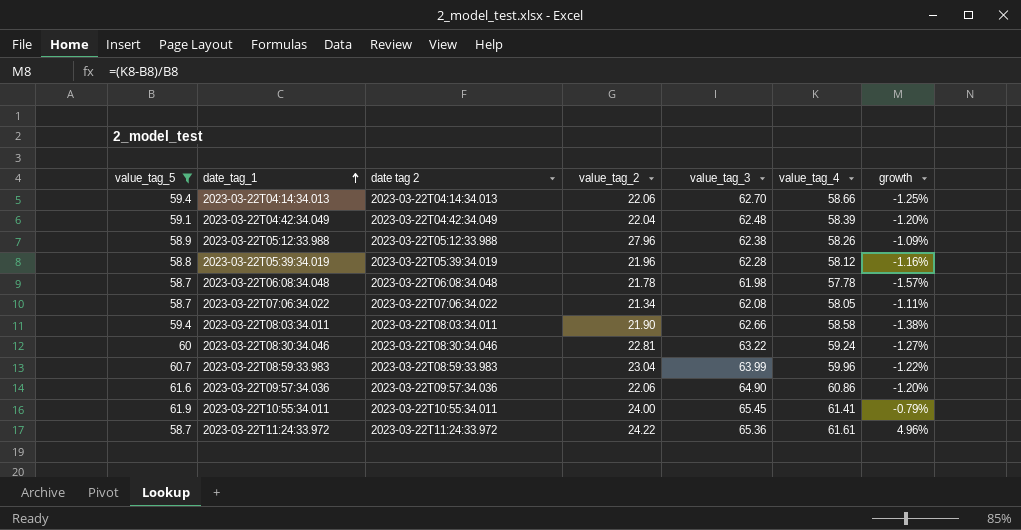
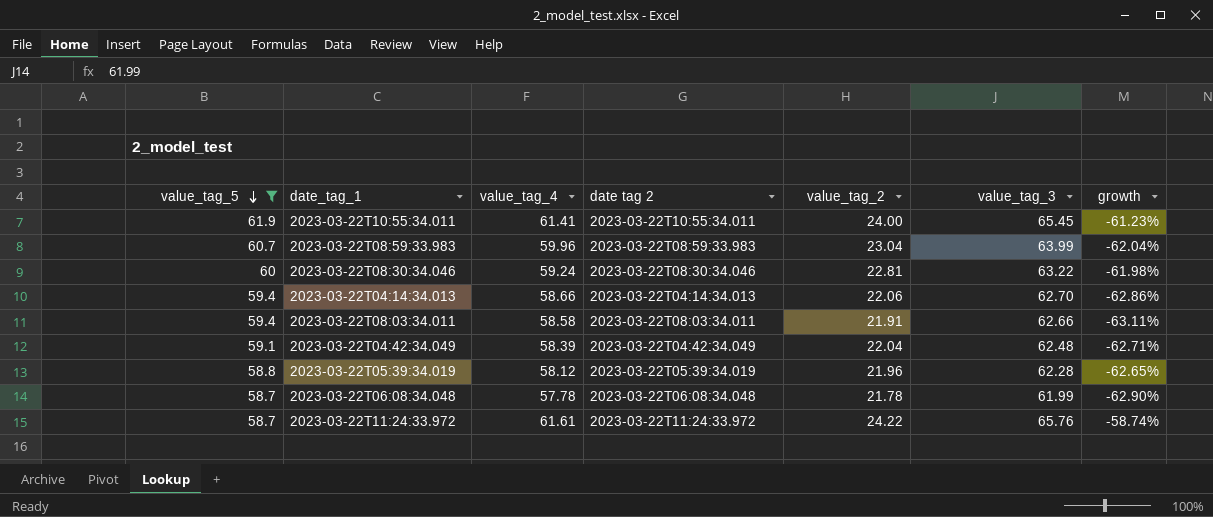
row order: date_tag_1 ascending -> value_tag_5 descending
column value_tag_4 | position: 6 -> 3
column growth | formula: ([value_tag_4] - [value_tag_5]) / [value_tag_5] -> ([value_tag_2] - [value_tag_5]) / [value_tag_5]
row 2023-03-22T05:12:33.988: 58.9 | 2023-03-22T05:12:33.988 | 27.96 | 62.38 | 58.26 | -1.09% -> none
row 2023-03-22T07:06:34.022: 58.7 | 2023-03-22T07:06:34.022 | 21.34 | 62.08 | 58.05 | -1.11% -> none
row 2023-03-22T09:57:34.036: 61.6 | 2023-03-22T09:57:34.036 | 22.06 | 64.90 | 60.86 | -1.20% -> none
2023-03-22T08:03:34.011 | value_tag_2: 21.90 -> 21.91
2023-03-22T06:08:34.048 | value_tag_3: 61.98 -> 61.99
2023-03-22T11:24:33.972 | value_tag_3: 65.36 -> 65.76

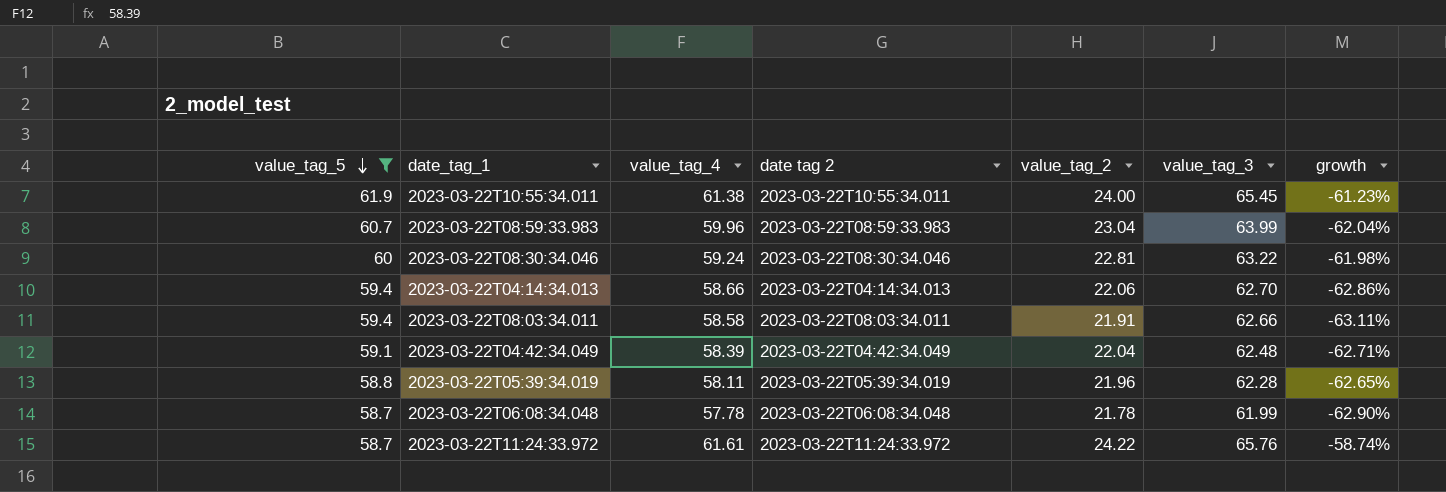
2023-03-22T10:55:34.011 | value_tag_4: 61.41 -> 61.38
2023-03-22T05:39:34.019 | value_tag_4: 58.12 -> 58.11

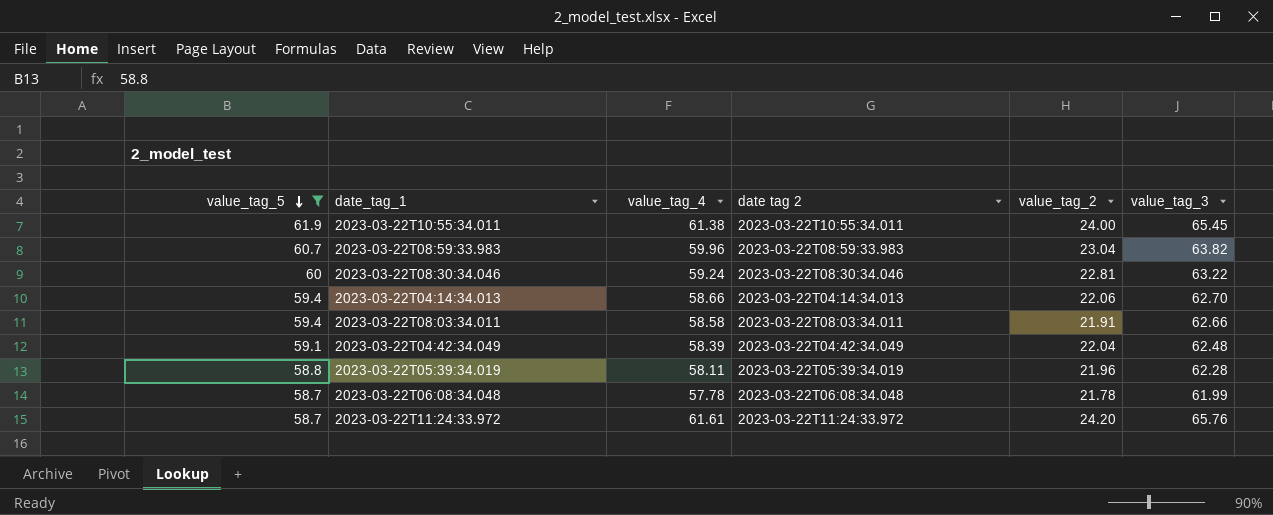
column growth | formula: ([value_tag_2] - [value_tag_5]) / [value_tag_5] -> none
2023-03-22T08:59:33.983 | value_tag_3: 63.99 -> 63.82
2023-03-22T11:24:33.972 | value_tag_2: 24.22 -> 24.20

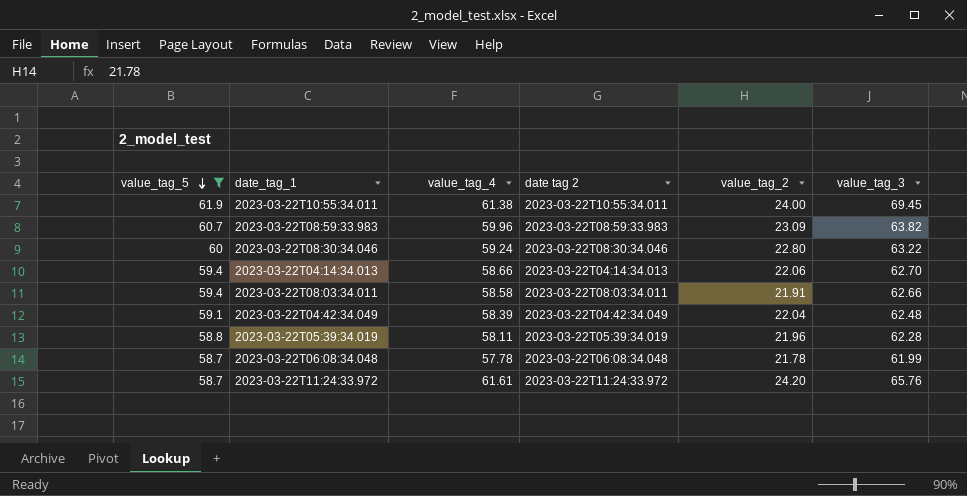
2023-03-22T10:55:34.011 | value_tag_3: 65.45 -> 69.45
2023-03-22T08:59:33.983 | value_tag_2: 23.04 -> 23.09
2023-03-22T08:30:34.046 | value_tag_2: 22.81 -> 22.80

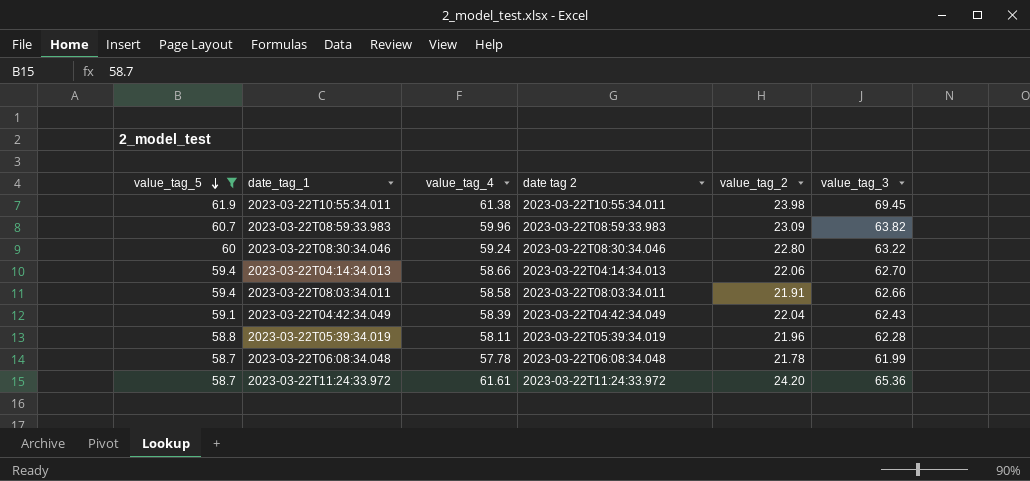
2023-03-22T10:55:34.011 | value_tag_2: 24.00 -> 23.98
2023-03-22T04:42:34.049 | value_tag_3: 62.48 -> 62.43
2023-03-22T11:24:33.972 | value_tag_3: 65.76 -> 65.36

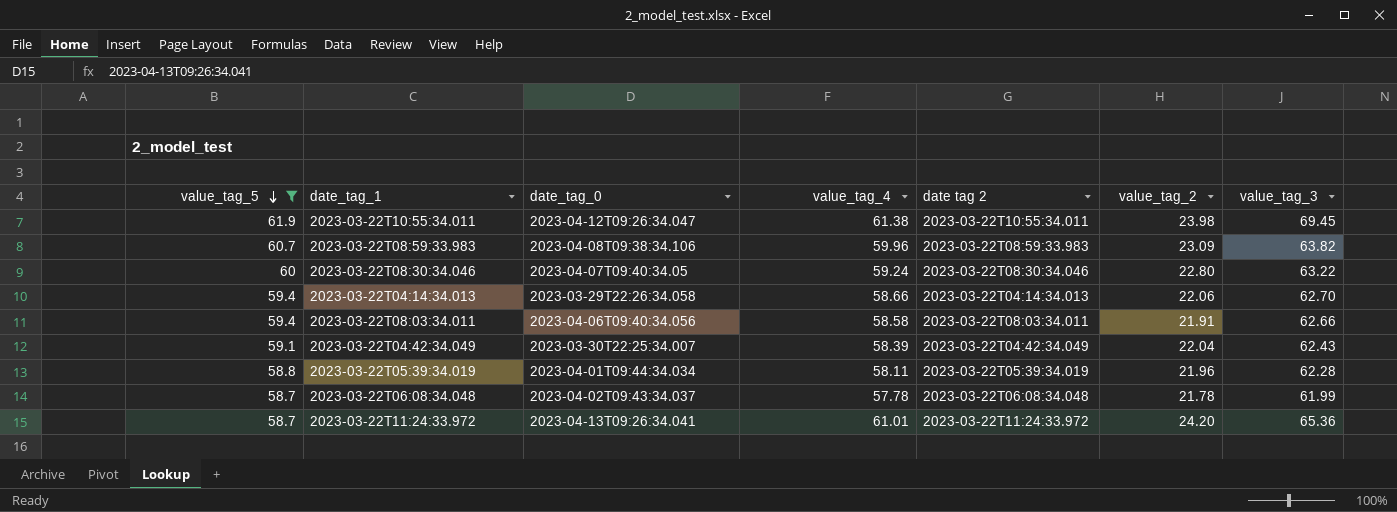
column date_tag_0 | position: none -> 3
2023-03-22T11:24:33.972 | value_tag_4: 61.61 -> 61.01

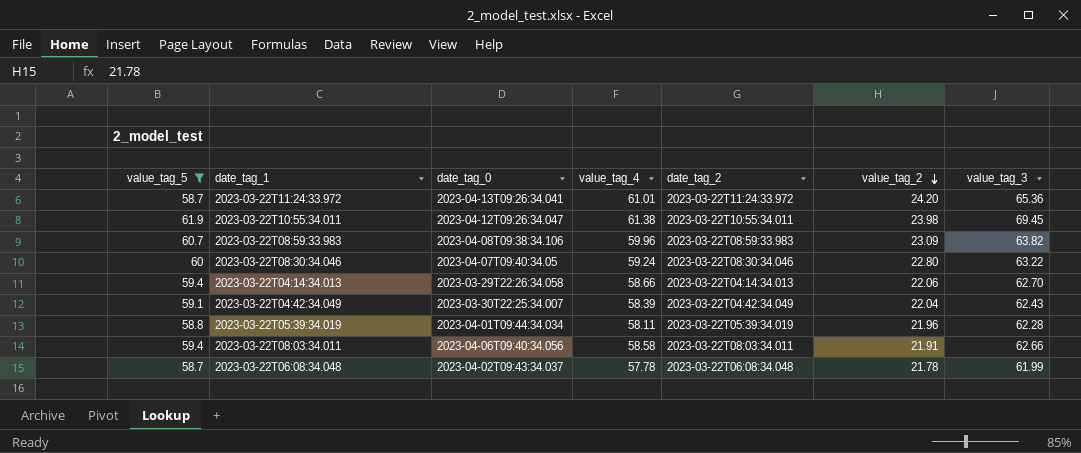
row order: value_tag_5 descending -> value_tag_2 descending
column name: date tag 2 -> date_tag_2

